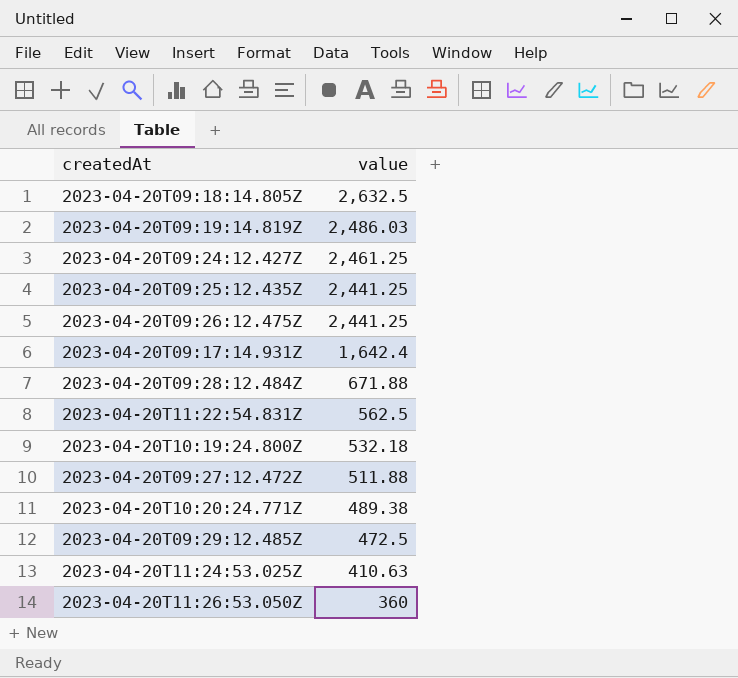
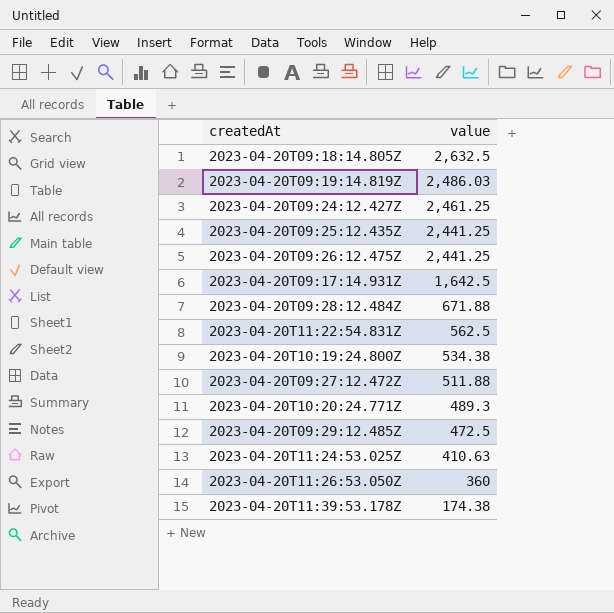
2023-04-20T09:17:14.931Z | value: 1,642.4 -> 1,642.5
2023-04-20T10:19:24.800Z | value: 532.18 -> 534.38
2023-04-20T10:20:24.771Z | value: 489.38 -> 489.3
row 2023-04-20T11:39:53.178Z: none -> 174.38

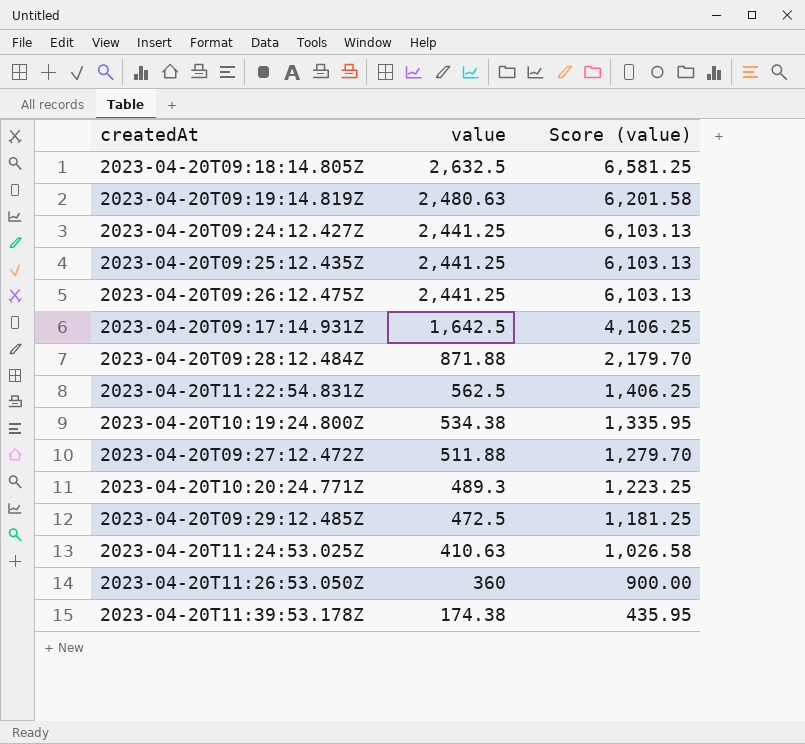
column Score (value) | formula: none -> [value] * 2.5
2023-04-20T09:19:14.819Z | value: 2,486.03 -> 2,480.63
2023-04-20T09:24:12.427Z | value: 2,461.25 -> 2,441.25
2023-04-20T09:28:12.484Z | value: 671.88 -> 871.88

